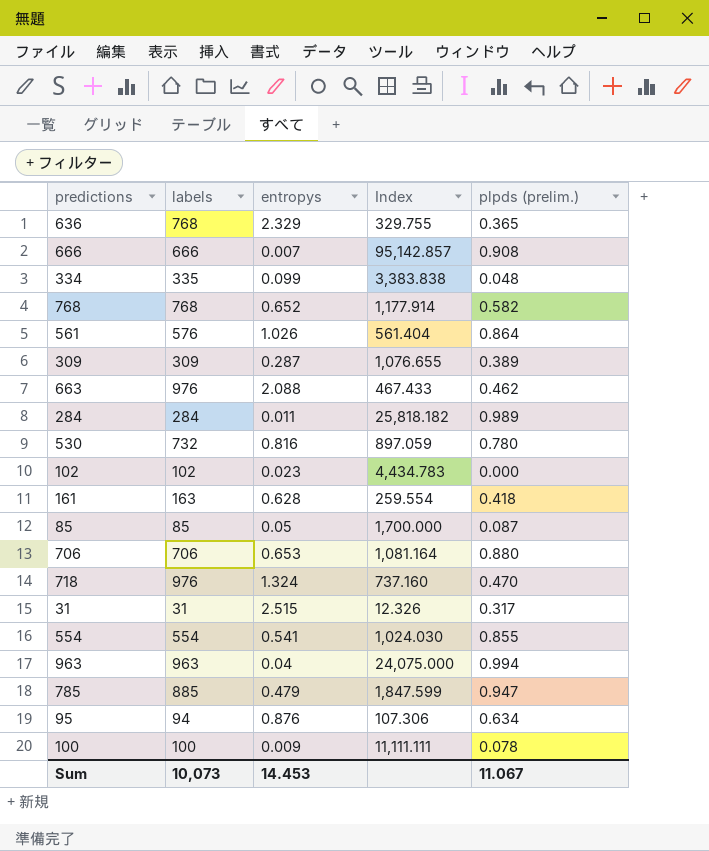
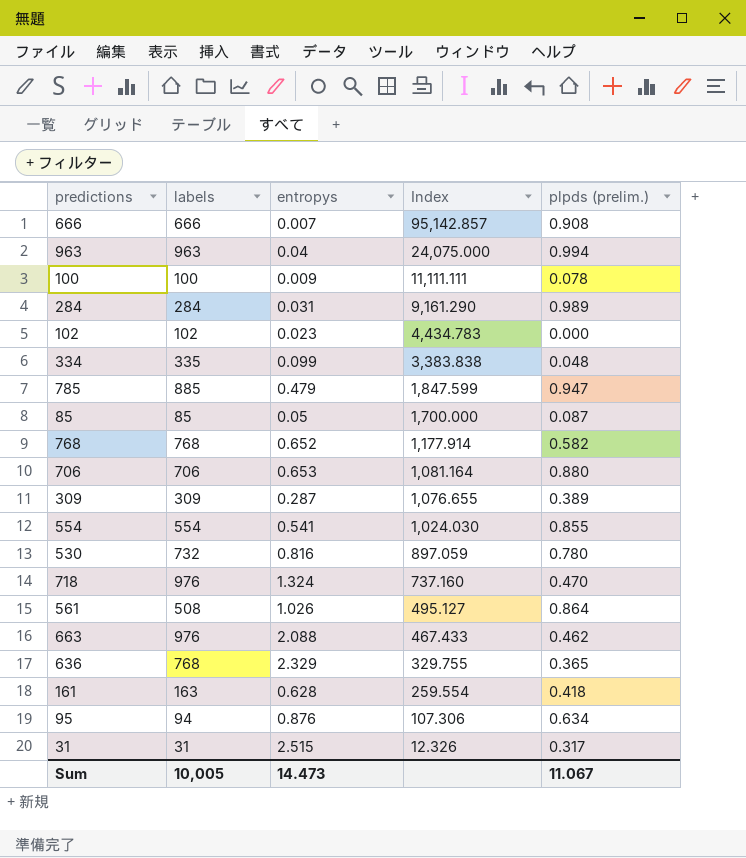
row order: none -> Index descending
284 | entropys: 0.011 -> 0.031
284 | Index: 25,818.182 -> 9,161.290
561 | labels: 576 -> 508
561 | Index: 561.404 -> 495.127
Sum | labels: 10,073 -> 10,005
Sum | entropys: 14.453 -> 14.473

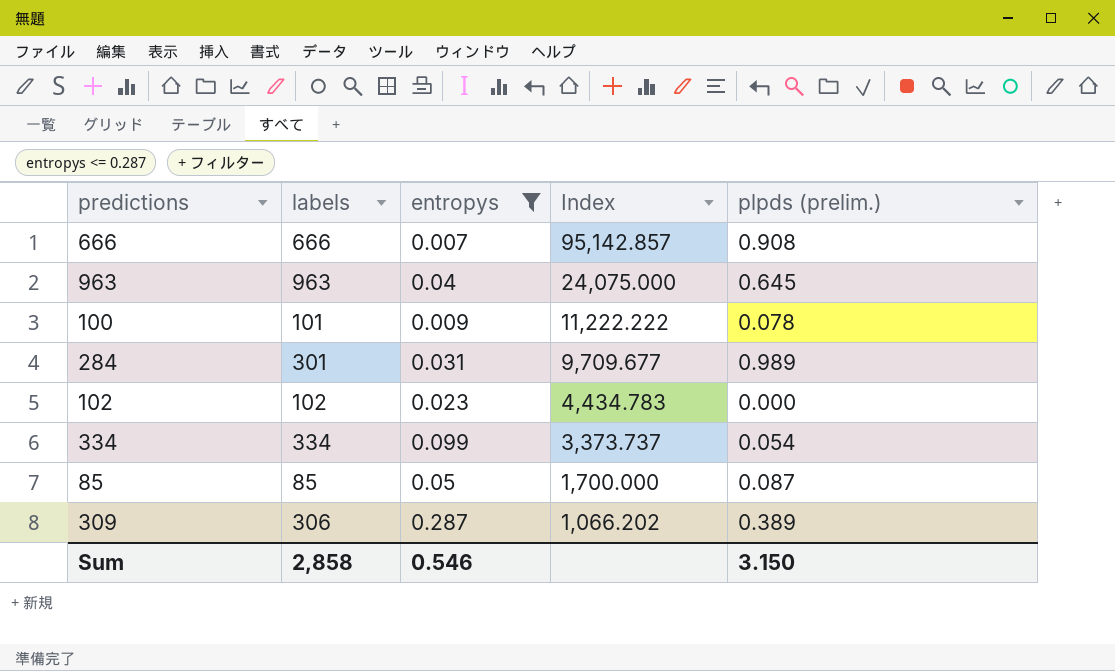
filter: none -> entropys <= 0.287
963 | plpds (prelim.): 0.994 -> 0.645
100 | labels: 100 -> 101
100 | Index: 11,111.111 -> 11,222.222
284 | labels: 284 -> 301
284 | Index: 9,161.290 -> 9,709.677
334 | labels: 335 -> 334
334 | Index: 3,383.838 -> 3,373.737
334 | plpds (prelim.): 0.048 -> 0.054
309 | labels: 309 -> 306
309 | Index: 1,076.655 -> 1,066.202
Sum | labels: 10,005 -> 2,858
Sum | entropys: 14.473 -> 0.546
Sum | plpds (prelim.): 11.067 -> 3.150

